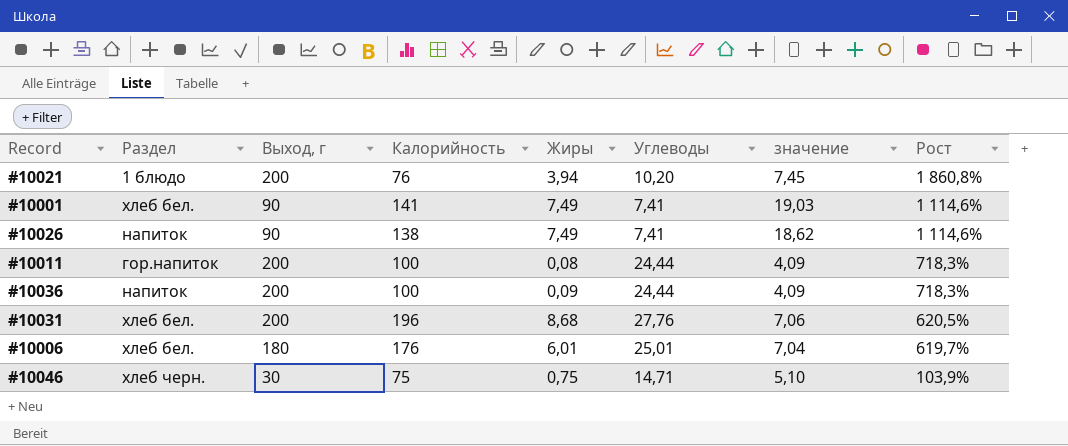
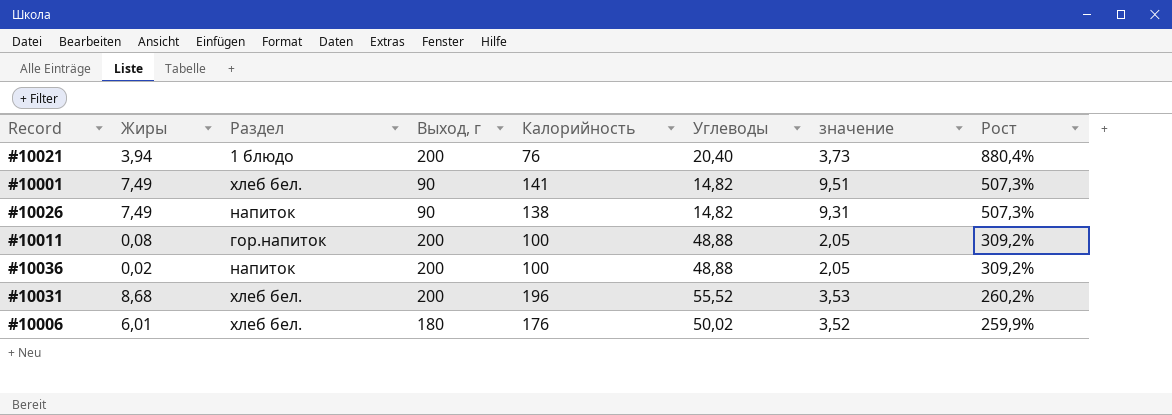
column Жиры | position: 5 -> 2
row #10046: хлеб черн. | 30 | 75 | 0,75 | 14,71 | 5,10 | 103,9% -> none
#10021 | Углеводы: 10,20 -> 20,40
#10021 | значение: 7,45 -> 3,73
#10021 | Рост: 1 860,8% -> 880,4%
#10001 | Углеводы: 7,41 -> 14,82
#10001 | значение: 19,03 -> 9,51
#10001 | Рост: 1 114,6% -> 507,3%
#10026 | Углеводы: 7,41 -> 14,82
#10026 | значение: 18,62 -> 9,31
#10026 | Рост: 1 114,6% -> 507,3%
#10011 | Углеводы: 24,44 -> 48,88
#10011 | значение: 4,09 -> 2,05
#10011 | Рост: 718,3% -> 309,2%
#10036 | Жиры: 0,09 -> 0,02
#10036 | Углеводы: 24,44 -> 48,88
#10036 | значение: 4,09 -> 2,05
#10036 | Рост: 718,3% -> 309,2%
#10031 | Углеводы: 27,76 -> 55,52
#10031 | значение: 7,06 -> 3,53
#10031 | Рост: 620,5% -> 260,2%
#10006 | Углеводы: 25,01 -> 50,02
#10006 | значение: 7,04 -> 3,52
#10006 | Рост: 619,7% -> 259,9%

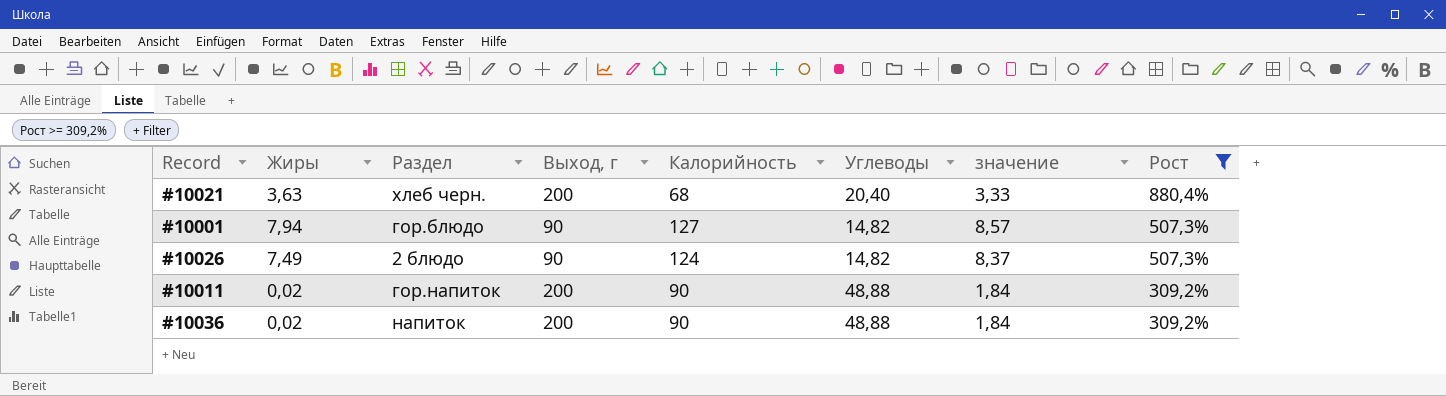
filter: none -> Рост >= 309,2%
#10021 | Жиры: 3,94 -> 3,63
#10021 | Раздел: 1 блюдо -> хлеб черн.
#10021 | Калорийность: 76 -> 68
#10021 | значение: 3,73 -> 3,33
#10001 | Жиры: 7,49 -> 7,94
#10001 | Раздел: хлеб бел. -> гор.блюдо
#10001 | Калорийность: 141 -> 127
#10001 | значение: 9,51 -> 8,57
#10026 | Раздел: напиток -> 2 блюдо
#10026 | Калорийность: 138 -> 124
#10026 | значение: 9,31 -> 8,37
#10011 | Жиры: 0,08 -> 0,02
#10011 | Калорийность: 100 -> 90
#10011 | значение: 2,05 -> 1,84
#10036 | Калорийность: 100 -> 90
#10036 | значение: 2,05 -> 1,84

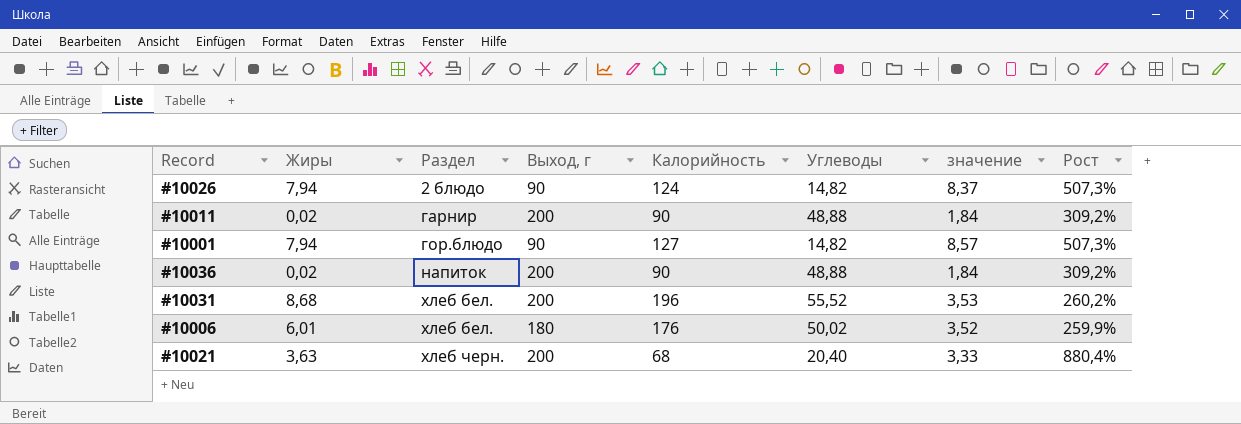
filter: Рост >= 309,2% -> none
row order: Рост descending -> Раздел ascending
#10026 | Жиры: 7,49 -> 7,94
#10011 | Раздел: гор.напиток -> гарнир

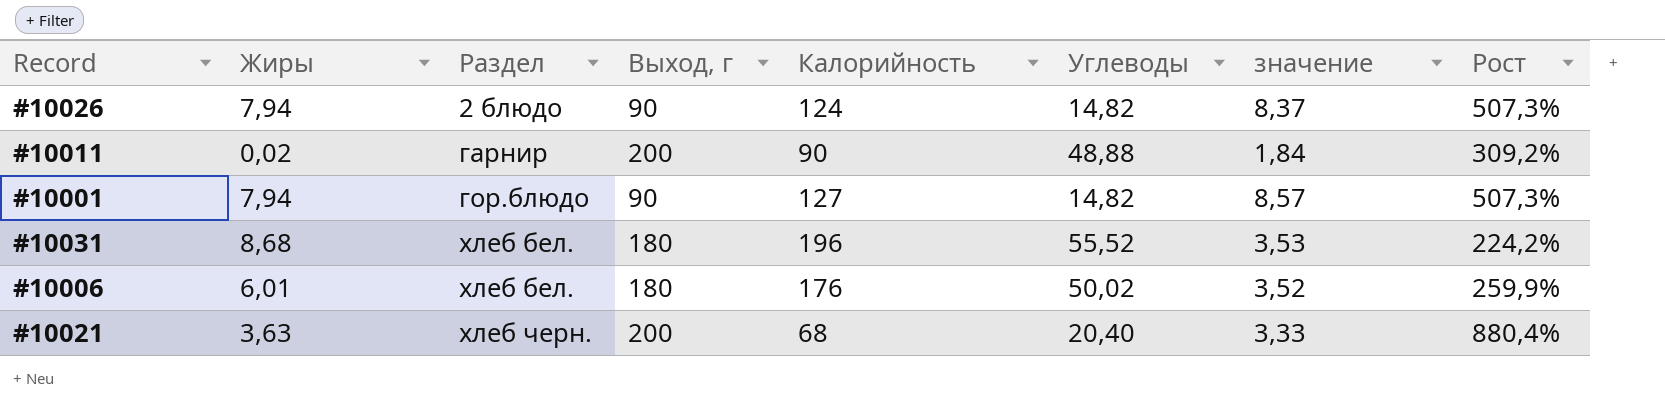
row #10036: 0,02 | напиток | 200 | 90 | 48,88 | 1,84 | 309,2% -> none
#10031 | Выход, г: 200 -> 180
#10031 | Рост: 260,2% -> 224,2%

